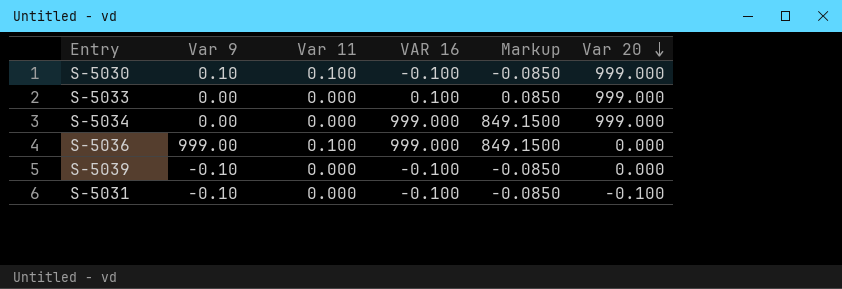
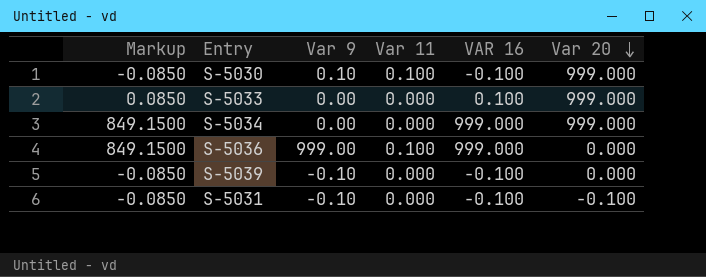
column Markup | position: 5 -> 1

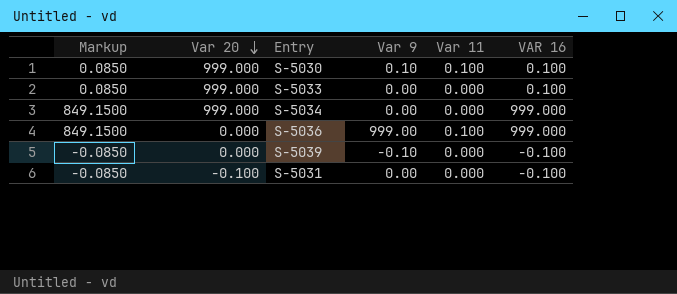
column Var 20 | position: 6 -> 2
S-5030 | Markup: -0.0850 -> 0.0850
S-5030 | VAR 16: -0.100 -> 0.100
S-5031 | Var 9: -0.10 -> 0.00

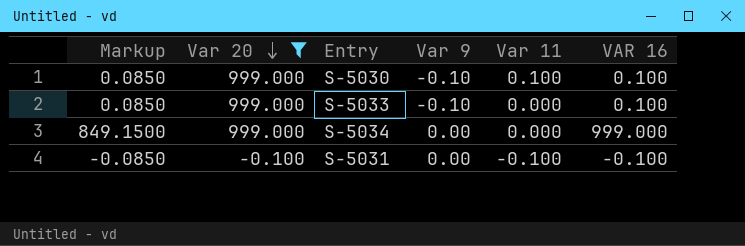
filter: none -> Var 20 != 0.000
S-5030 | Var 9: 0.10 -> -0.10
S-5033 | Var 9: 0.00 -> -0.10
S-5031 | Var 11: 0.000 -> -0.100

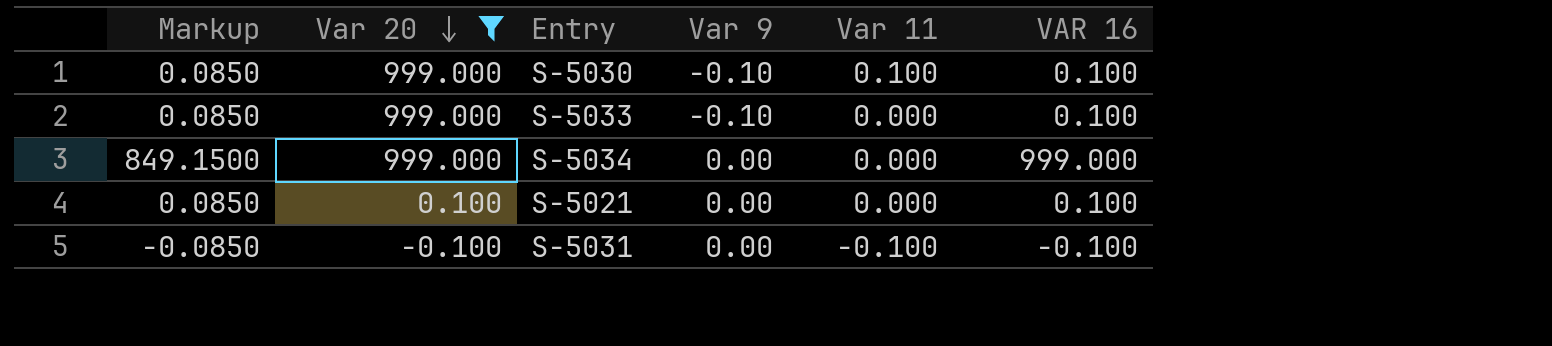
row S-5021: none -> 0.0850 | 0.100 | 0.00 | 0.000 | 0.100

